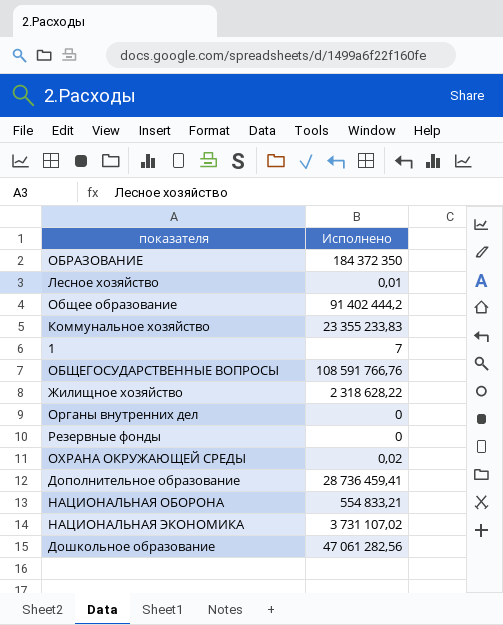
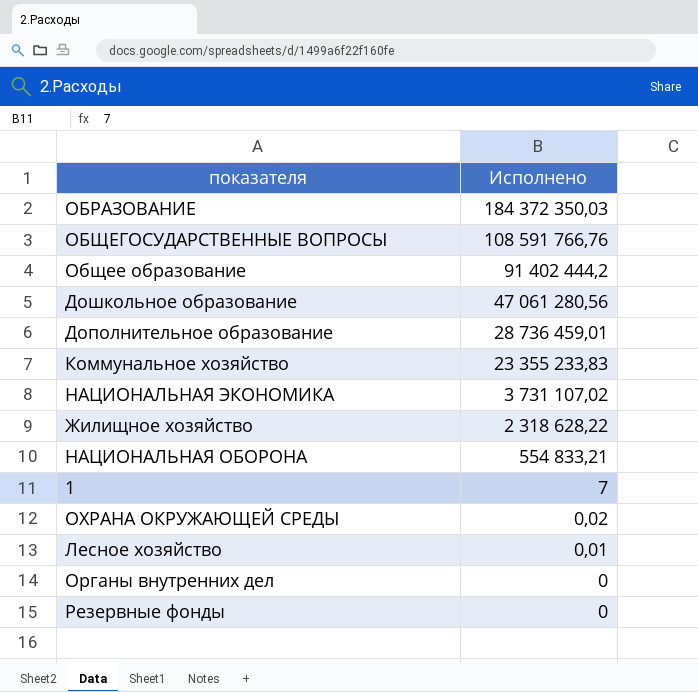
row order: none -> Исполнено descending
ОБРАЗОВАНИЕ | Исполнено: 184 372 350 -> 184 372 350,03
Дошкольное образование | Исполнено: 47 061 282,56 -> 47 061 280,56
Дополнительное образование | Исполнено: 28 736 459,41 -> 28 736 459,01

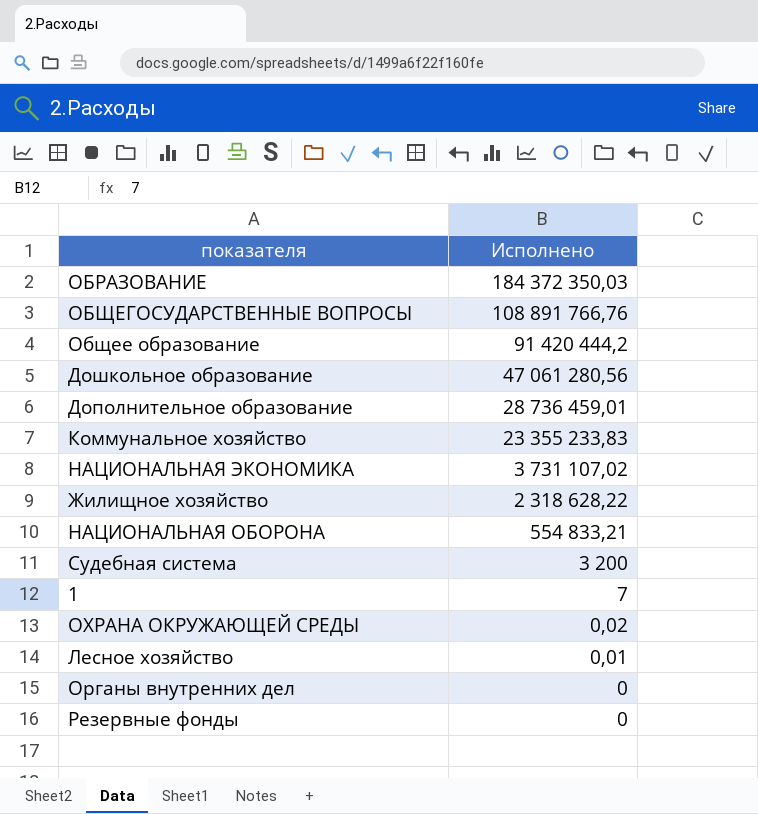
ОБЩЕГОСУДАРСТВЕННЫЕ ВОПРОСЫ | Исполнено: 108 591 766,76 -> 108 891 766,76
Общее образование | Исполнено: 91 402 444,2 -> 91 420 444,2
row Судебная система: none -> 3 200

